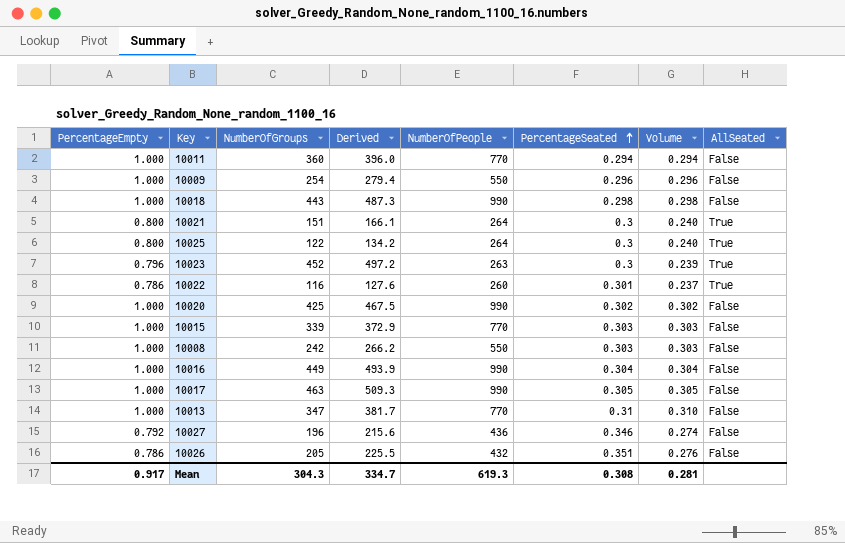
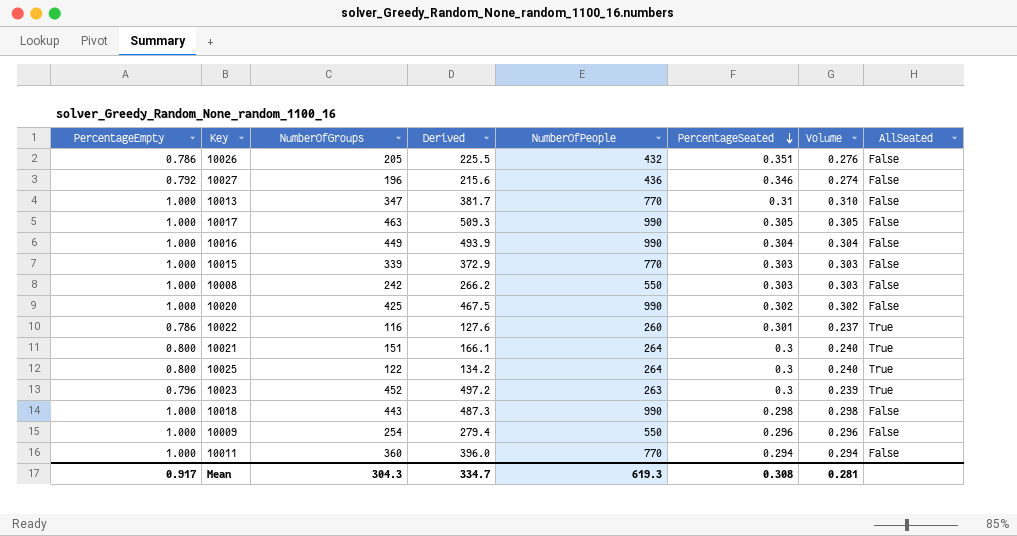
row order: PercentageSeated ascending -> PercentageSeated descending

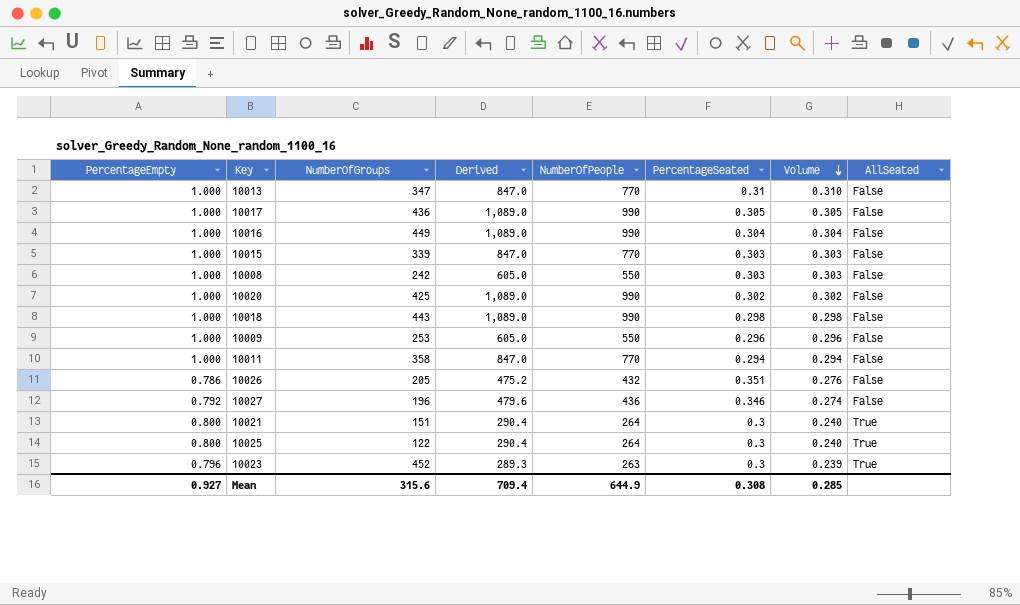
row order: PercentageSeated descending -> Volume descending
column Derived | formula: [NumberOfGroups] * 1.1 -> [NumberOfPeople] * 1.1
row 10022: 0.786 | 116 | 127.6 | 260 | 0.301 | 0.237 | True -> none
10017 | NumberOfGroups: 463 -> 436
10009 | NumberOfGroups: 254 -> 253
10011 | NumberOfGroups: 360 -> 358
Mean | PercentageEmpty: 0.917 -> 0.927
Mean | NumberOfGroups: 304.3 -> 315.6
Mean | Derived: 334.7 -> 709.4
Mean | NumberOfPeople: 619.3 -> 644.9
Mean | Volume: 0.281 -> 0.285

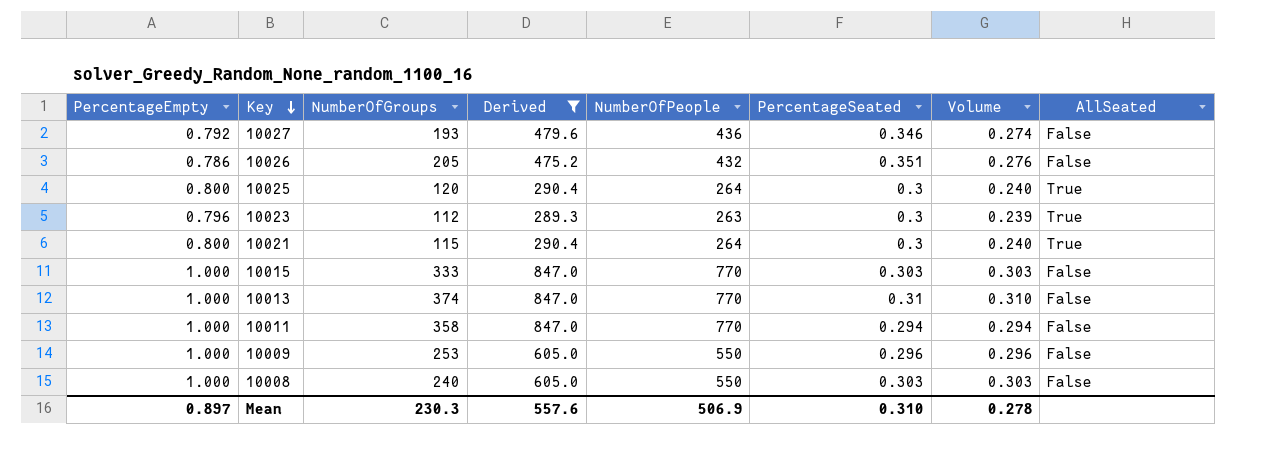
filter: none -> Derived != 1,089.0
row order: Volume descending -> Key descending
10027 | NumberOfGroups: 196 -> 193
10025 | NumberOfGroups: 122 -> 120
10023 | NumberOfGroups: 452 -> 112
10021 | NumberOfGroups: 151 -> 115
10015 | NumberOfGroups: 339 -> 333
10013 | NumberOfGroups: 347 -> 374
10008 | NumberOfGroups: 242 -> 240
Mean | PercentageEmpty: 0.927 -> 0.897
Mean | NumberOfGroups: 315.6 -> 230.3
Mean | Derived: 709.4 -> 557.6
Mean | NumberOfPeople: 644.9 -> 506.9
Mean | PercentageSeated: 0.308 -> 0.310
Mean | Volume: 0.285 -> 0.278

